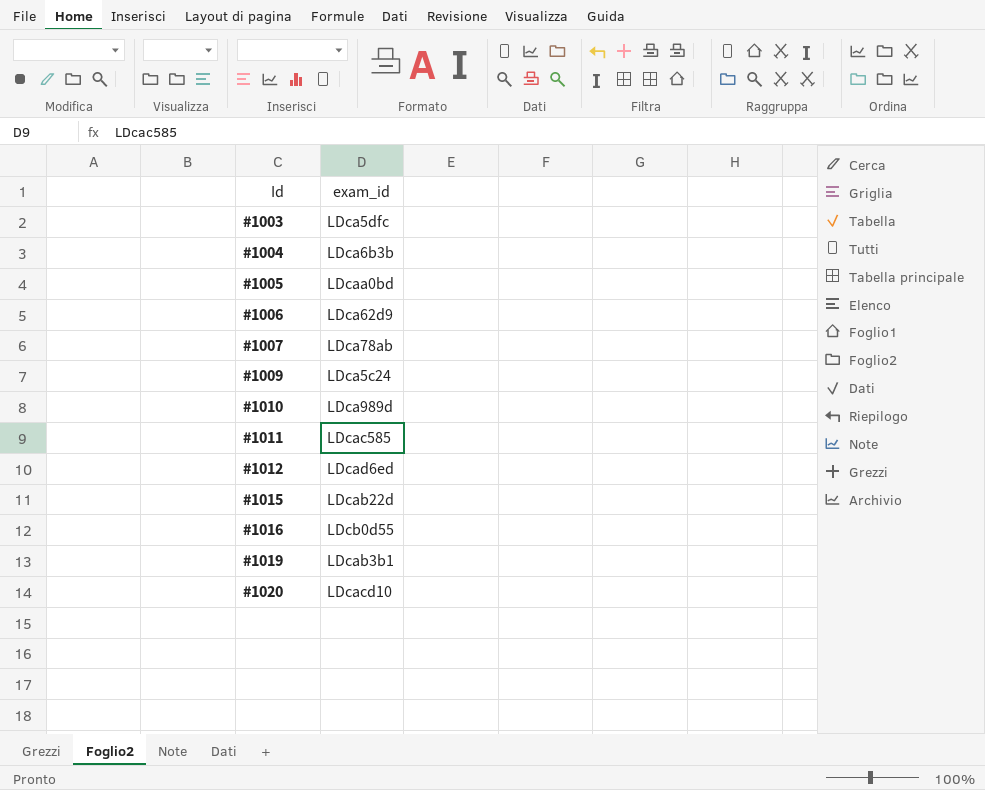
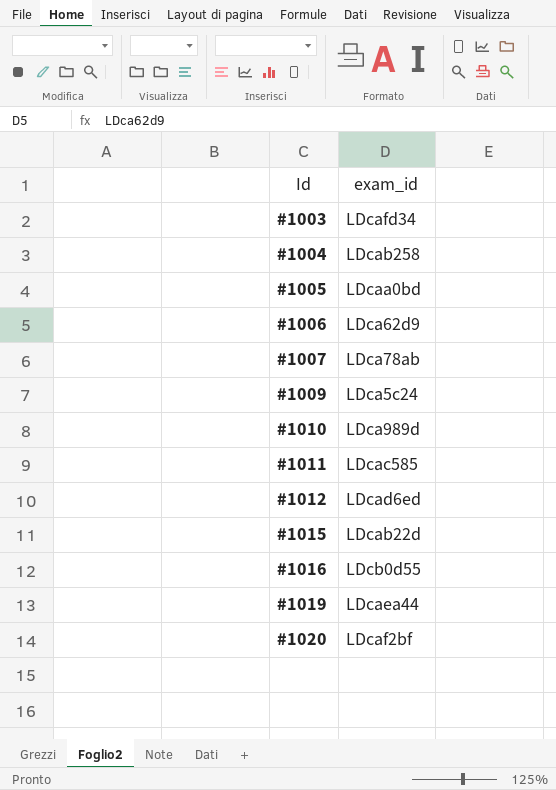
#1003 | exam_id: LDca5dfc -> LDcafd34
#1004 | exam_id: LDca6b3b -> LDcab258
#1019 | exam_id: LDcab3b1 -> LDcaea44
#1020 | exam_id: LDcacd10 -> LDcaf2bf

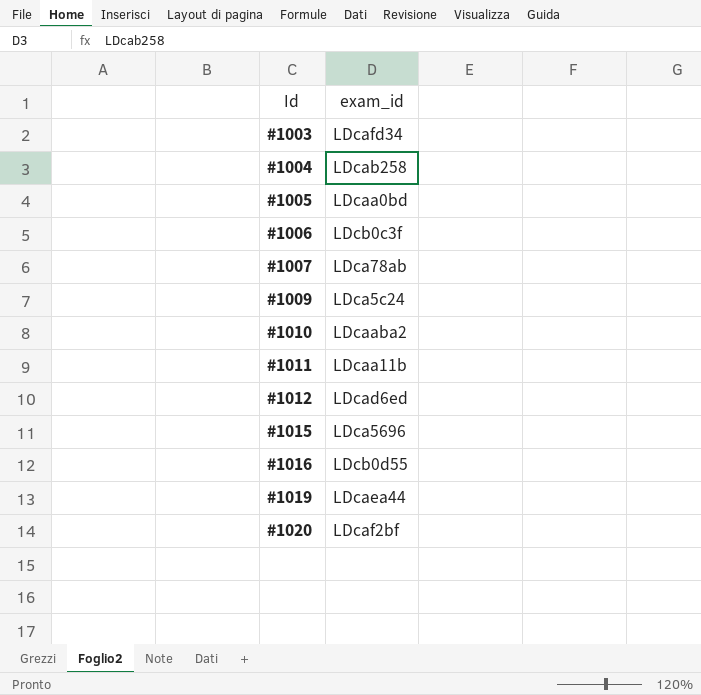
#1006 | exam_id: LDca62d9 -> LDcb0c3f
#1010 | exam_id: LDca989d -> LDcaaba2
#1011 | exam_id: LDcac585 -> LDcaa11b
#1015 | exam_id: LDcab22d -> LDca5696

